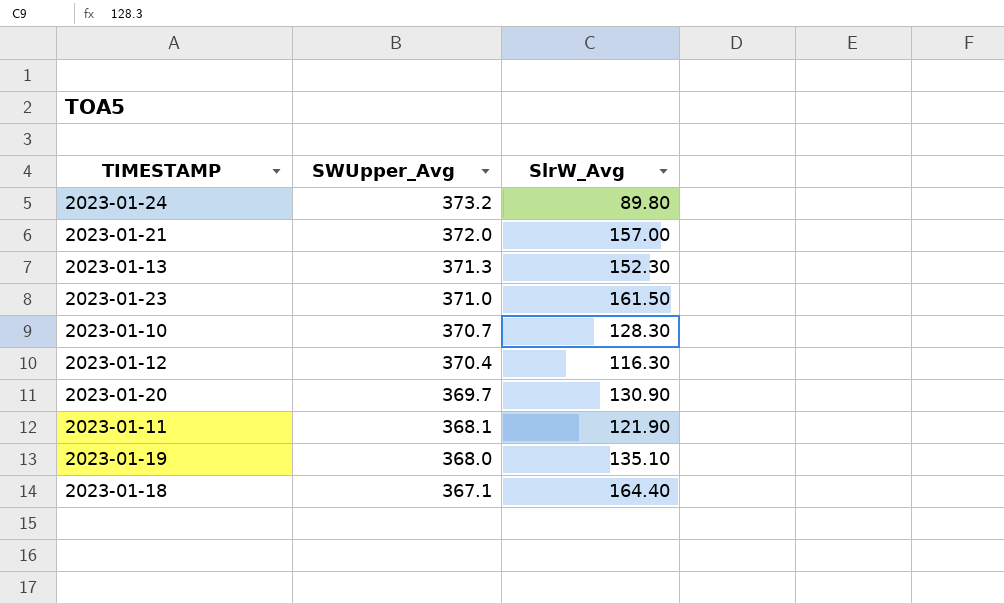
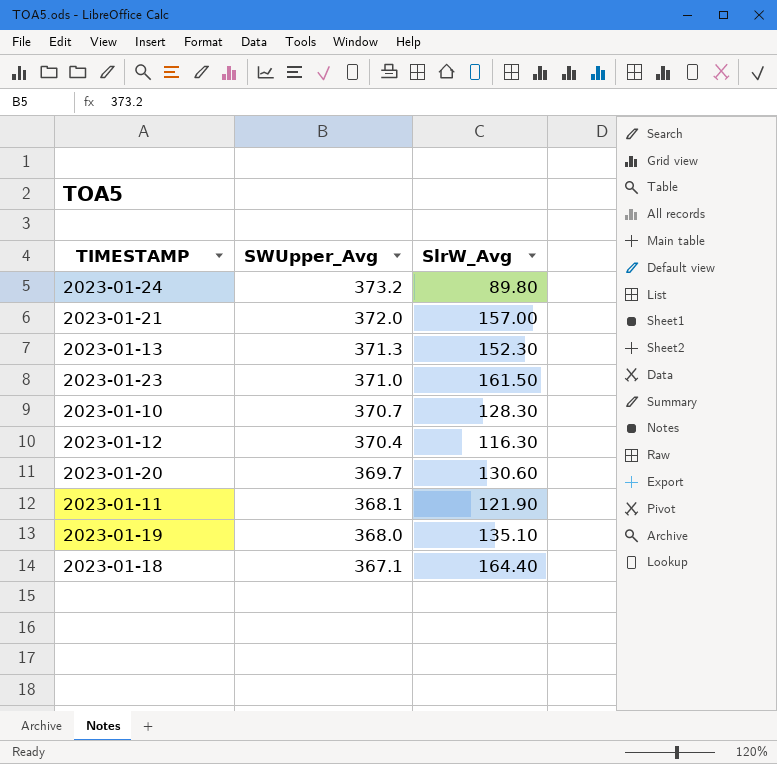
2023-01-20 | SlrW_Avg: 130.90 -> 130.60

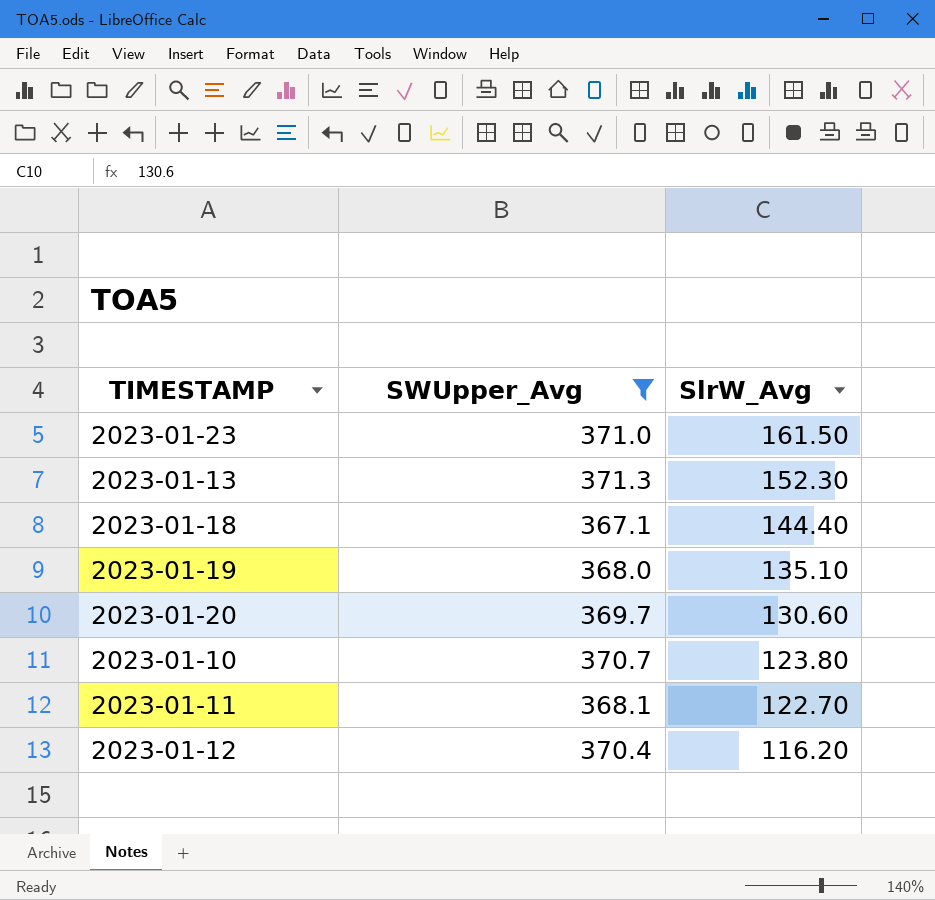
filter: none -> SWUpper_Avg <= 371.3
row order: SWUpper_Avg descending -> SlrW_Avg descending
2023-01-18 | SlrW_Avg: 164.40 -> 144.40
2023-01-10 | SlrW_Avg: 128.30 -> 123.80
2023-01-11 | SlrW_Avg: 121.90 -> 122.70
2023-01-12 | SlrW_Avg: 116.30 -> 116.20

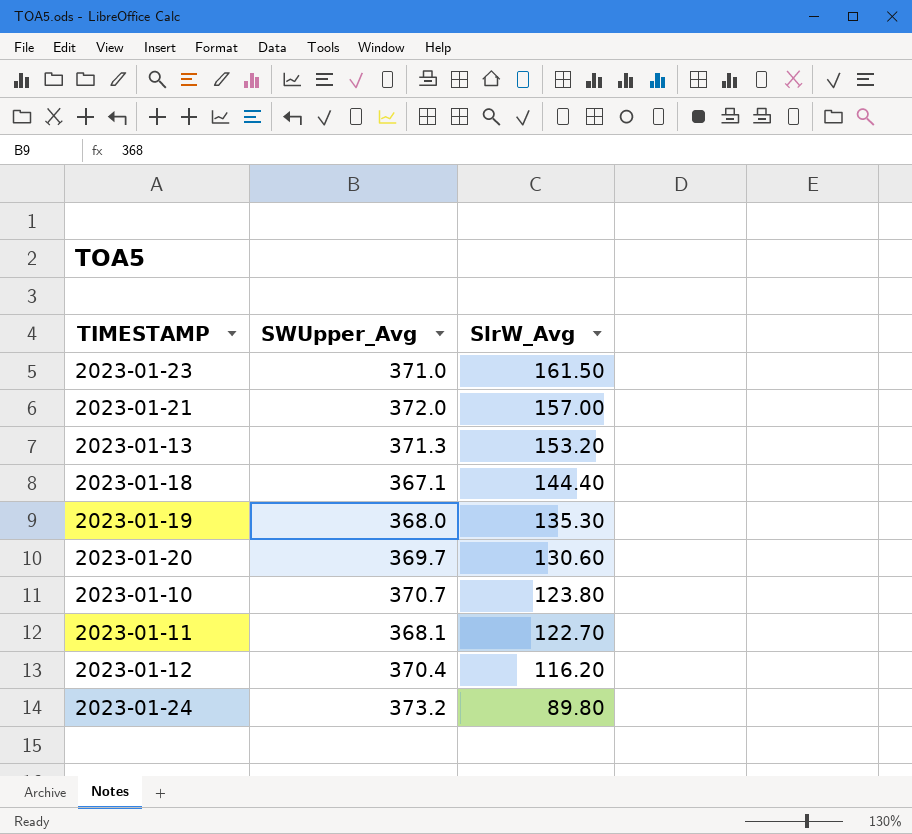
filter: SWUpper_Avg <= 371.3 -> none
2023-01-13 | SlrW_Avg: 152.30 -> 153.20
2023-01-19 | SlrW_Avg: 135.10 -> 135.30

